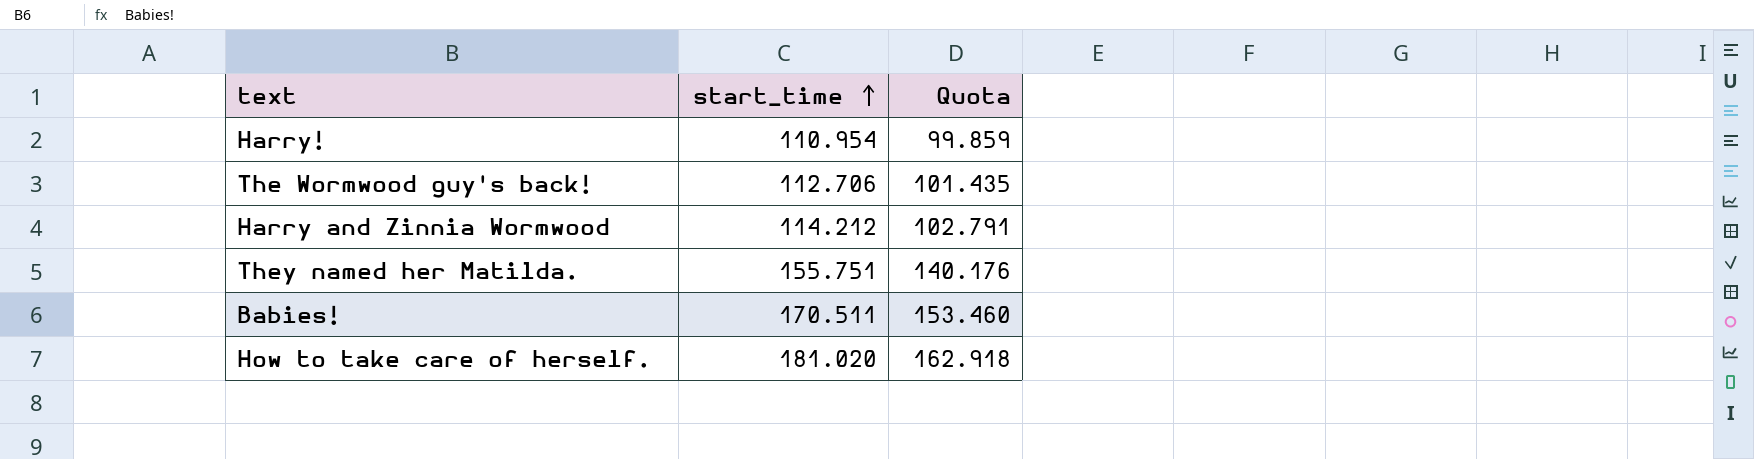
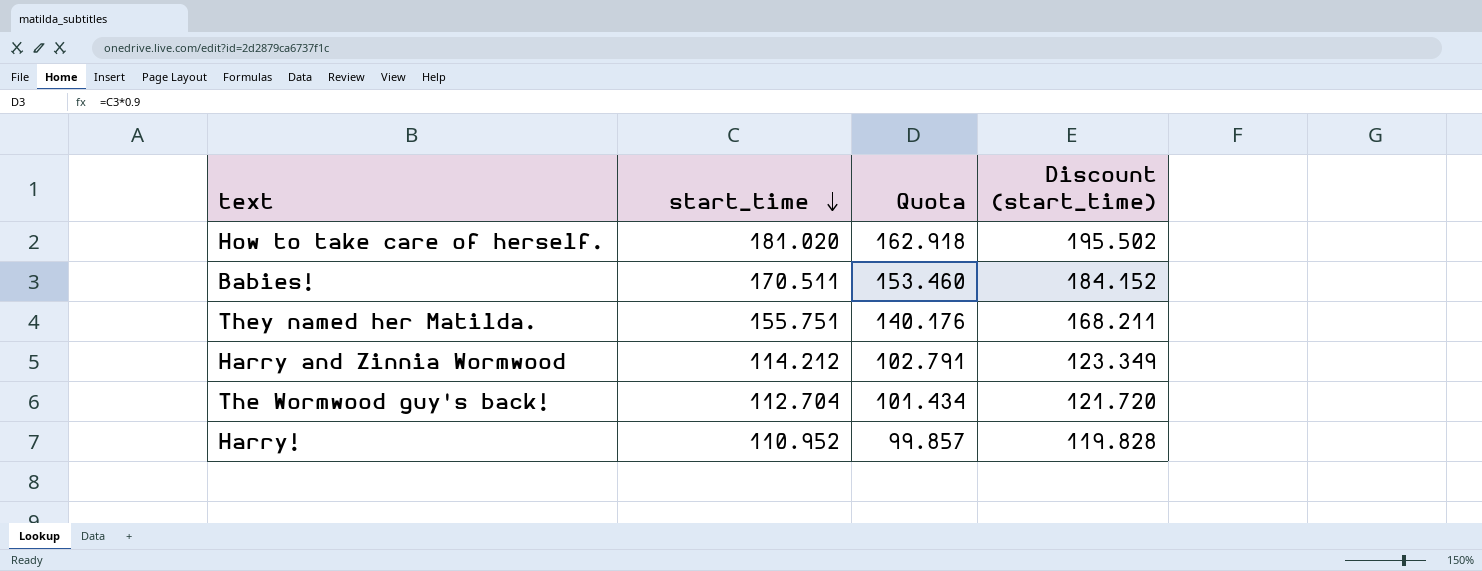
row order: start_time ascending -> start_time descending
column Discount (start_time) | formula: none -> [start_time] * 1.08
The Wormwood guy's back! | start_time: 112.706 -> 112.704
The Wormwood guy's back! | Quota: 101.435 -> 101.434
Harry! | start_time: 110.954 -> 110.952
Harry! | Quota: 99.859 -> 99.857

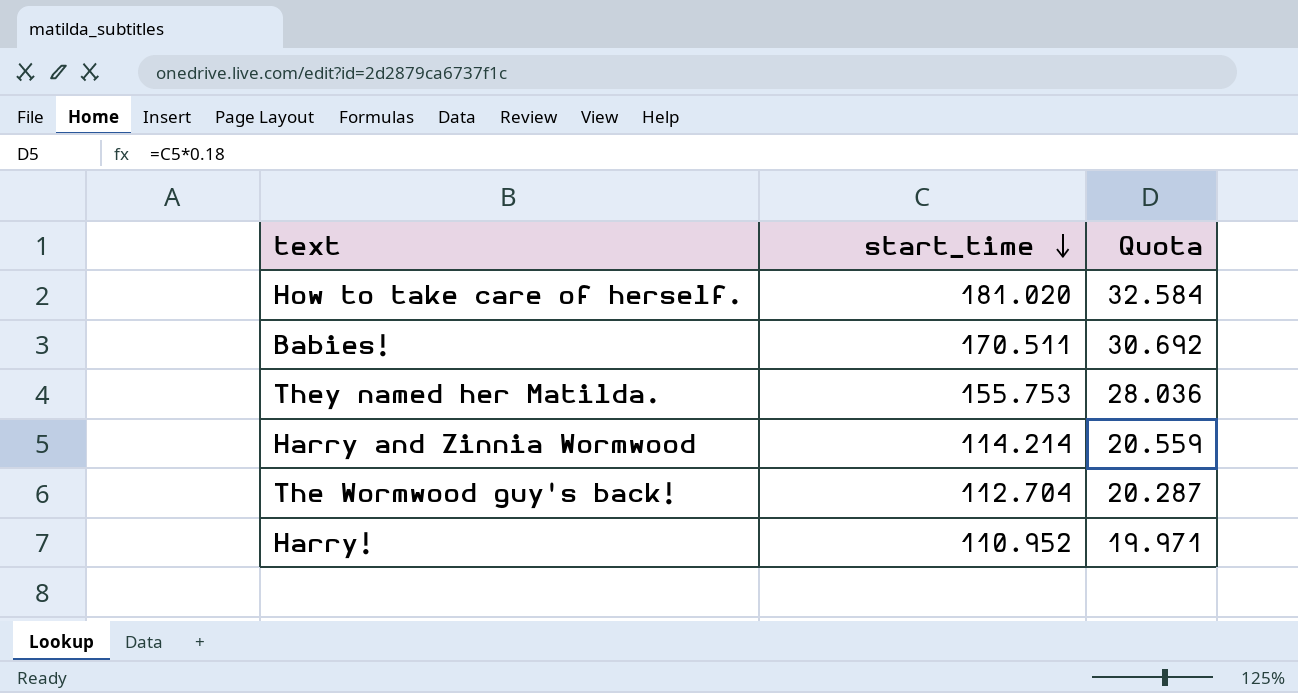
column Discount (start_time) | formula: [start_time] * 1.08 -> none
column Quota | formula: [start_time] * 0.9 -> [start_time] * 0.18
They named her Matilda. | start_time: 155.751 -> 155.753
Harry and Zinnia Wormwood | start_time: 114.212 -> 114.214

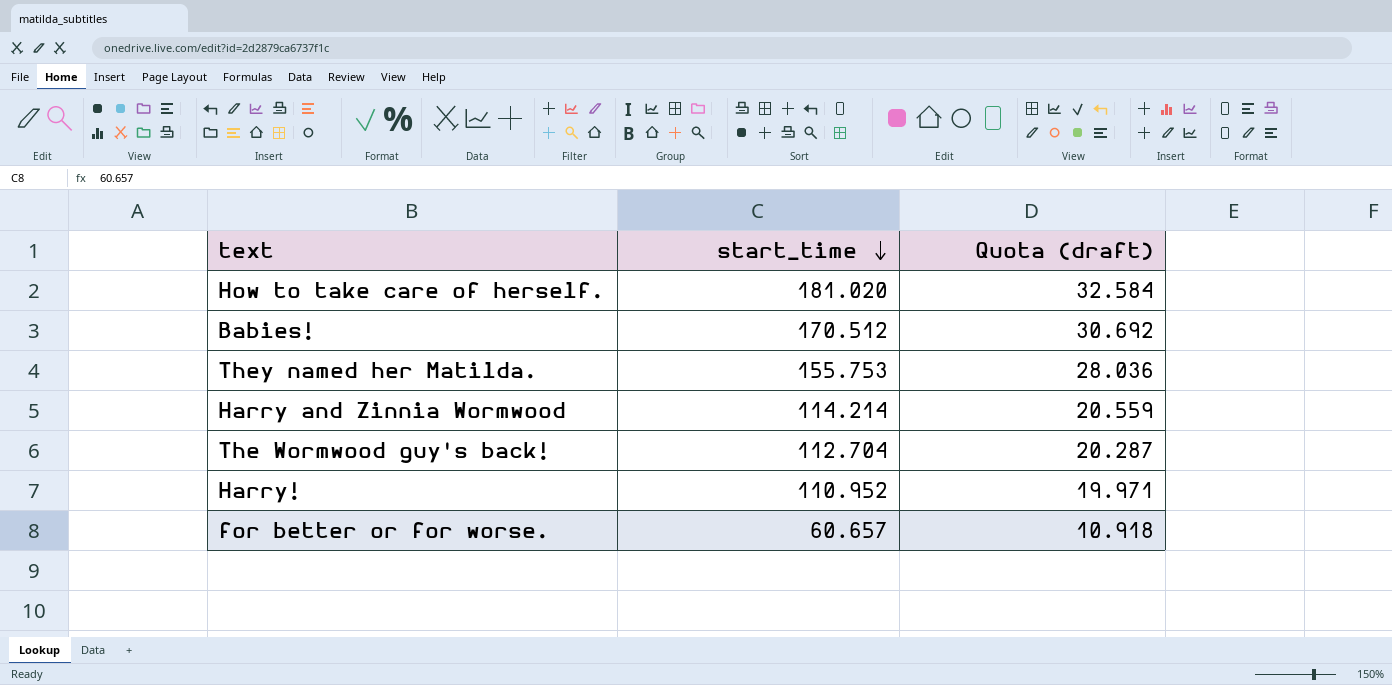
column name: Quota -> Quota (draft)
Babies! | start_time: 170.511 -> 170.512
row for better or for worse.: none -> 60.657 | 10.918

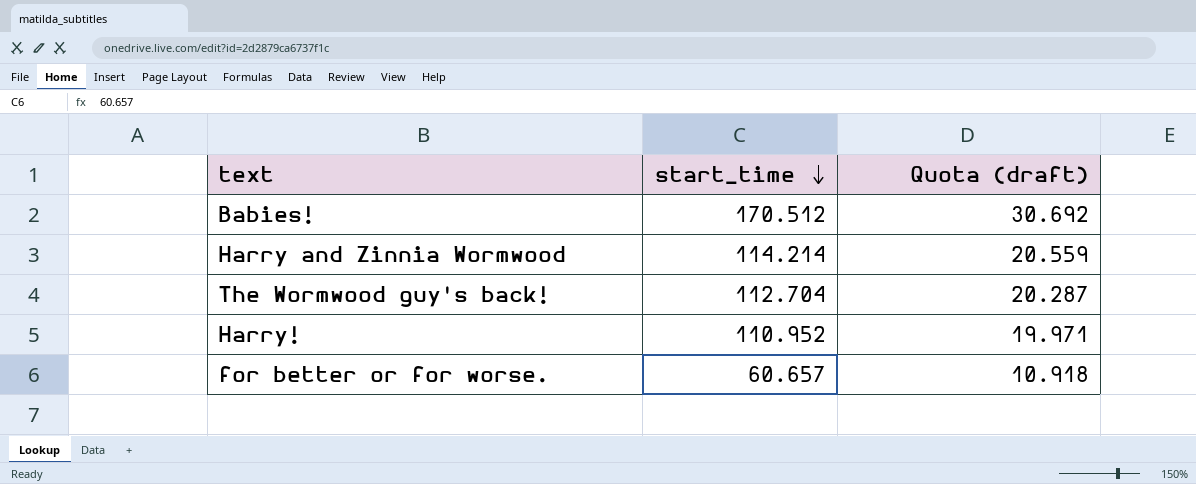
row How to take care of herself.: 181.020 | 32.584 -> none
row They named her Matilda.: 155.753 | 28.036 -> none

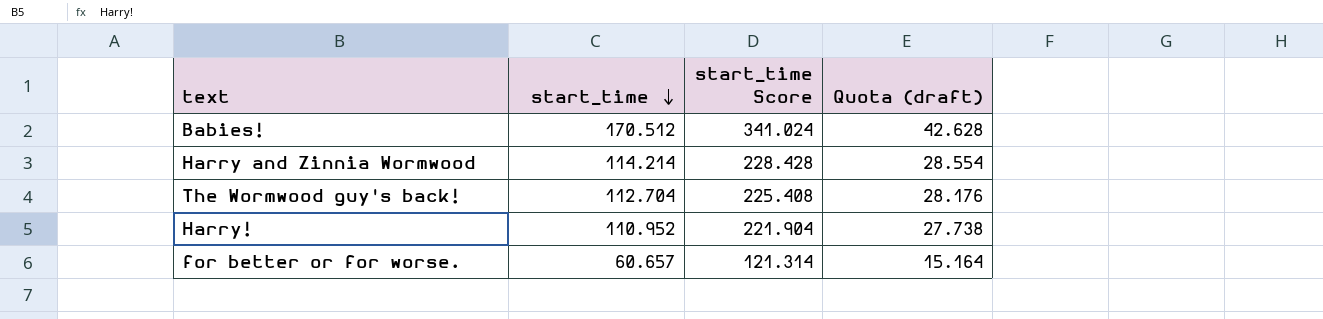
column start_time Score | formula: none -> [start_time] * 2
column Quota (draft) | formula: [start_time] * 0.18 -> [start_time] * 0.25

